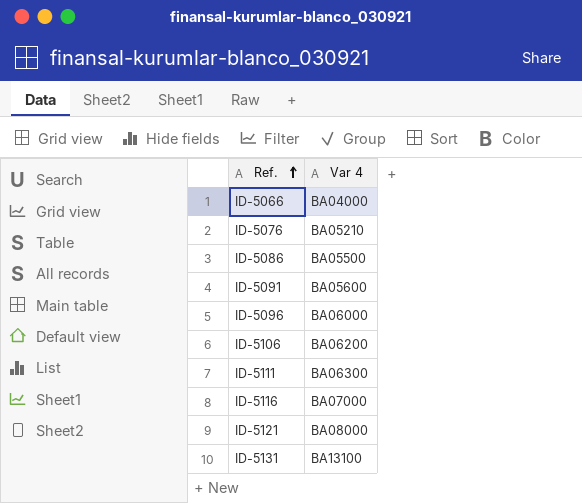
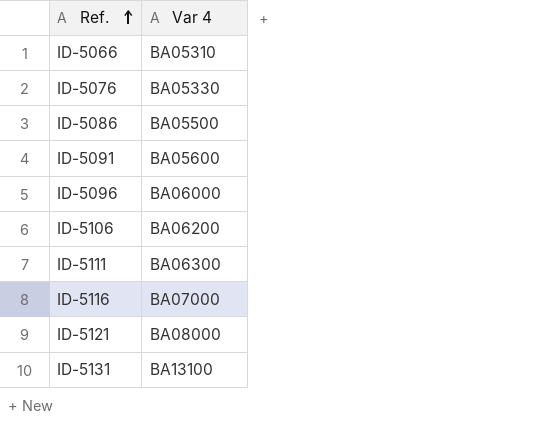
ID-5066 | Var 4: BA04000 -> BA05310
ID-5076 | Var 4: BA05210 -> BA05330

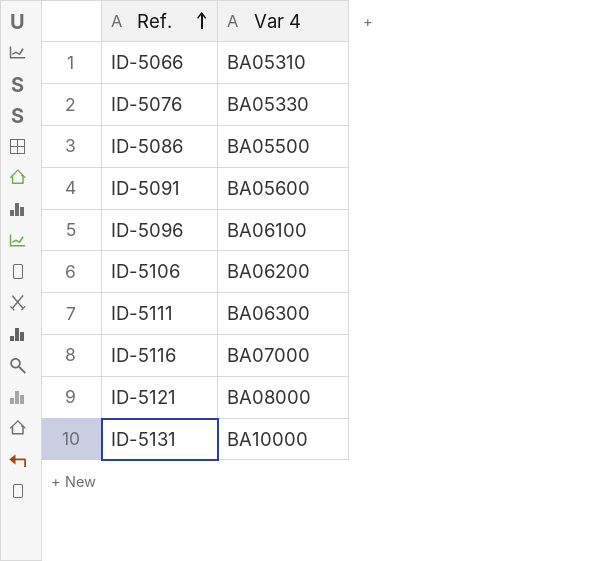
ID-5096 | Var 4: BA06000 -> BA06100
ID-5131 | Var 4: BA13100 -> BA10000

